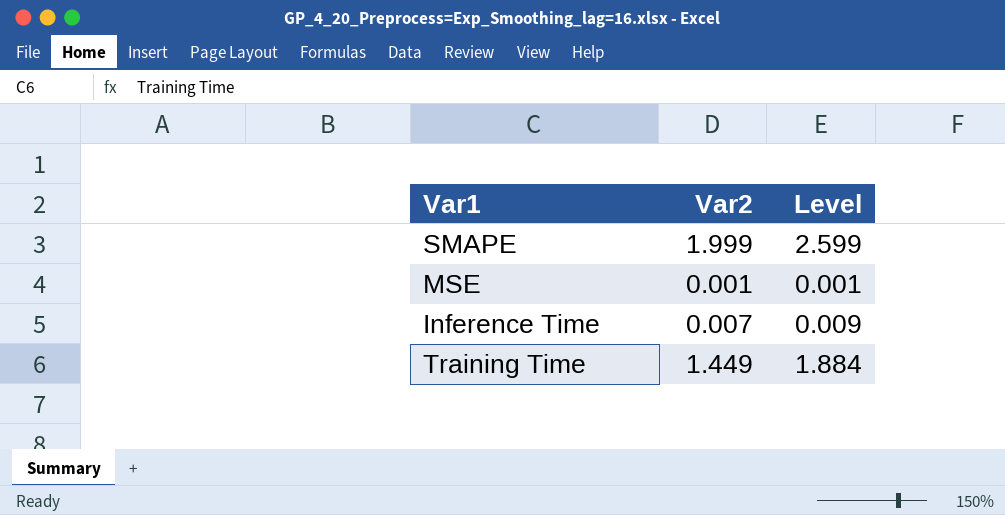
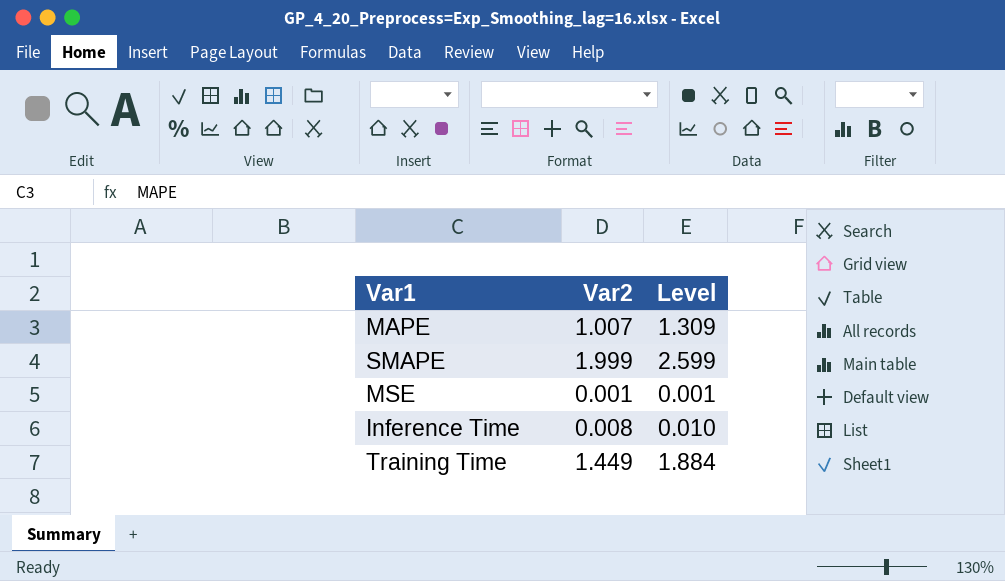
row MAPE: none -> 1.007 | 1.309
Inference Time | Var2: 0.007 -> 0.008
Inference Time | Level: 0.009 -> 0.010

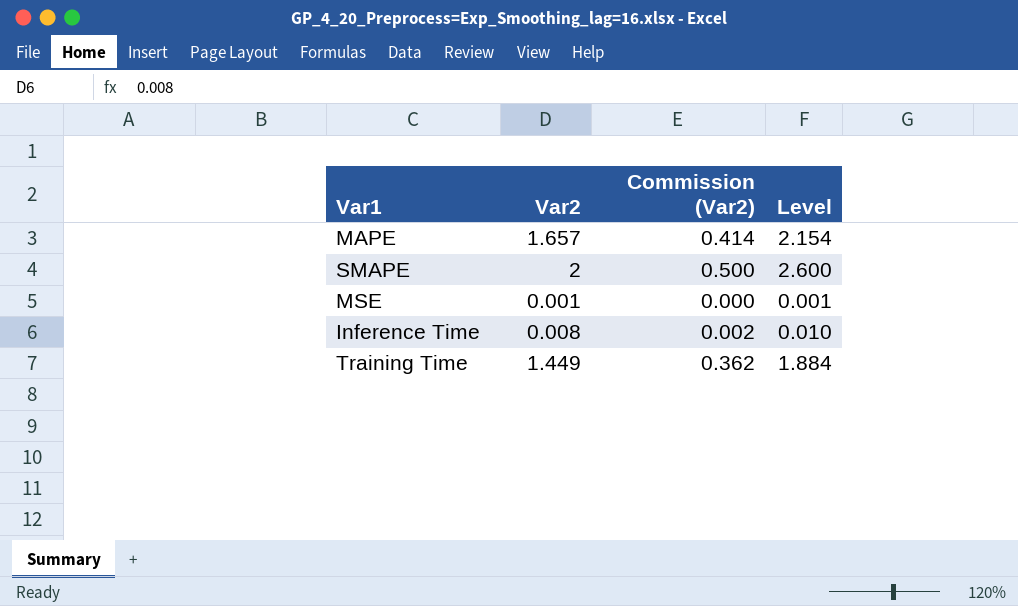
column Commission (Var2) | formula: none -> [Var2] * 0.25
MAPE | Var2: 1.007 -> 1.657
MAPE | Level: 1.309 -> 2.154
SMAPE | Var2: 1.999 -> 2
SMAPE | Level: 2.599 -> 2.600

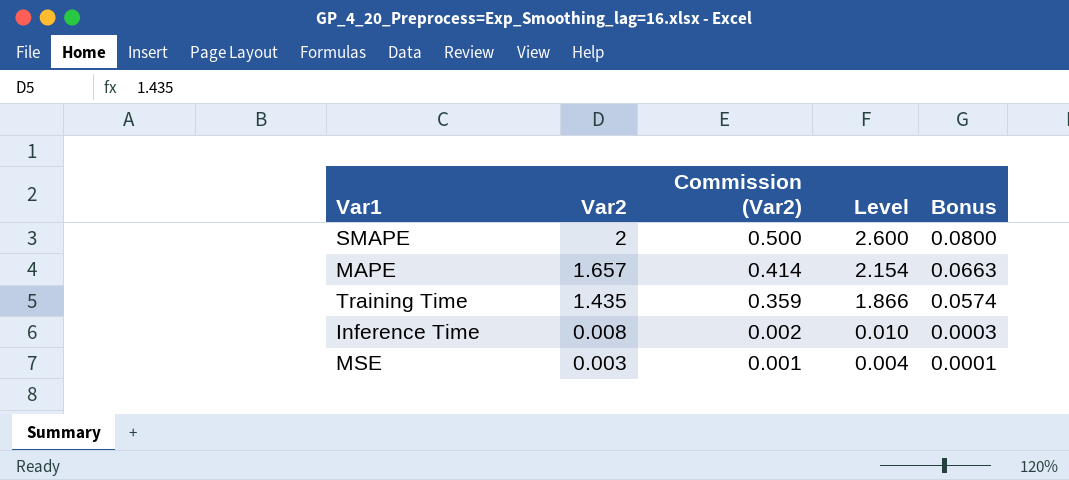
row order: none -> Var2 descending
column Bonus | formula: none -> [Var2] * 0.04
Training Time | Var2: 1.449 -> 1.435
Training Time | Commission (Var2): 0.362 -> 0.359
Training Time | Level: 1.884 -> 1.866
MSE | Var2: 0.001 -> 0.003
MSE | Commission (Var2): 0.000 -> 0.001
MSE | Level: 0.001 -> 0.004

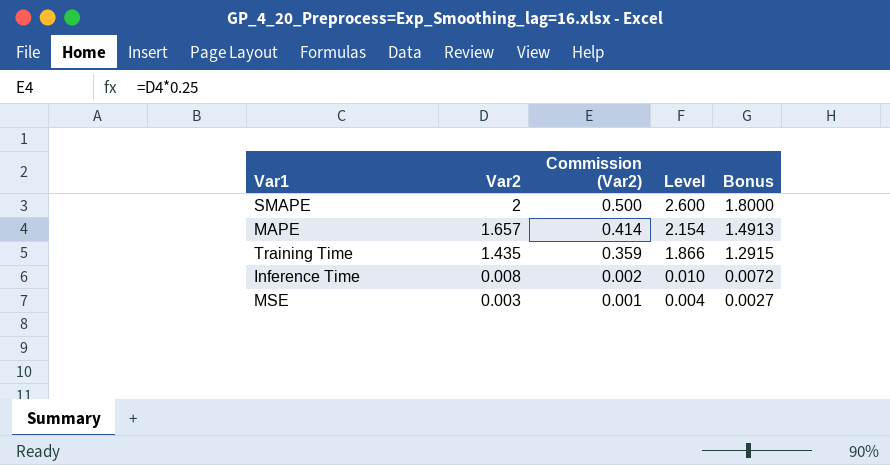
column Bonus | formula: [Var2] * 0.04 -> [Var2] * 0.9

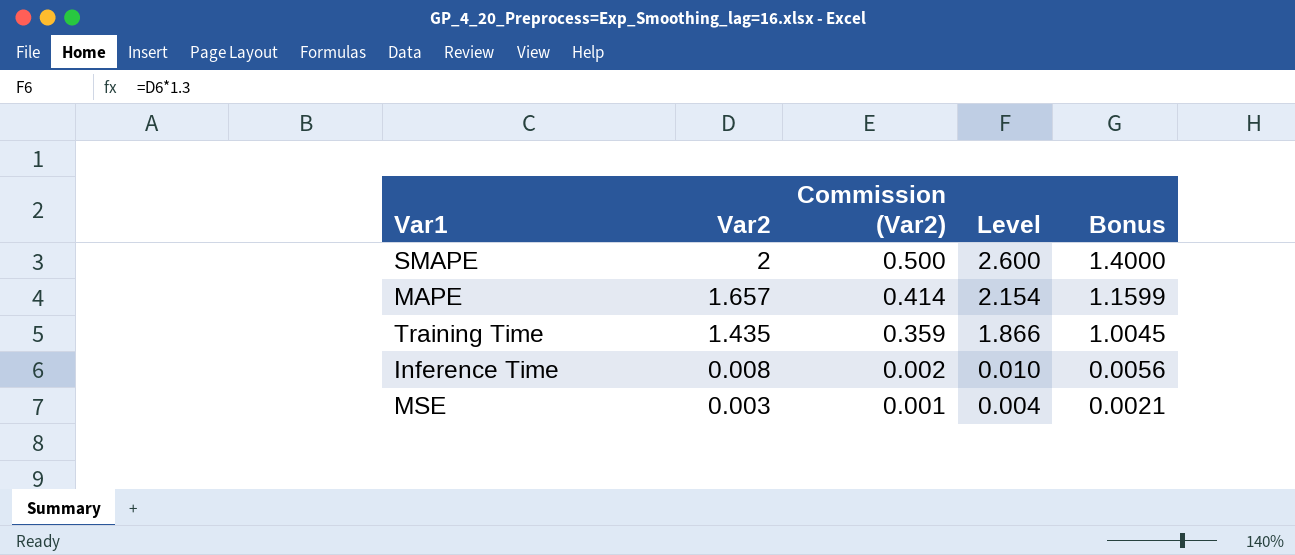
column Bonus | formula: [Var2] * 0.9 -> [Var2] * 0.7

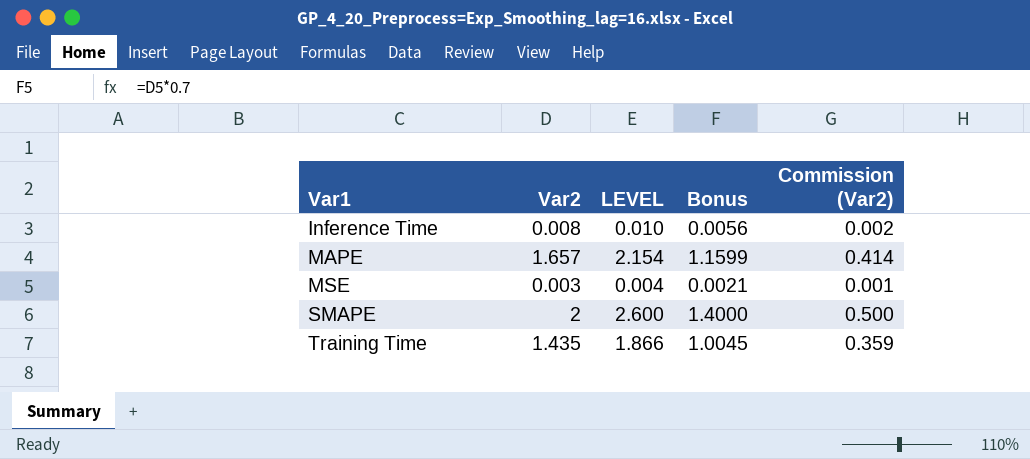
row order: Var2 descending -> Var1 ascending
column name: Level -> LEVEL
column Commission (Var2) | position: 3 -> 5

